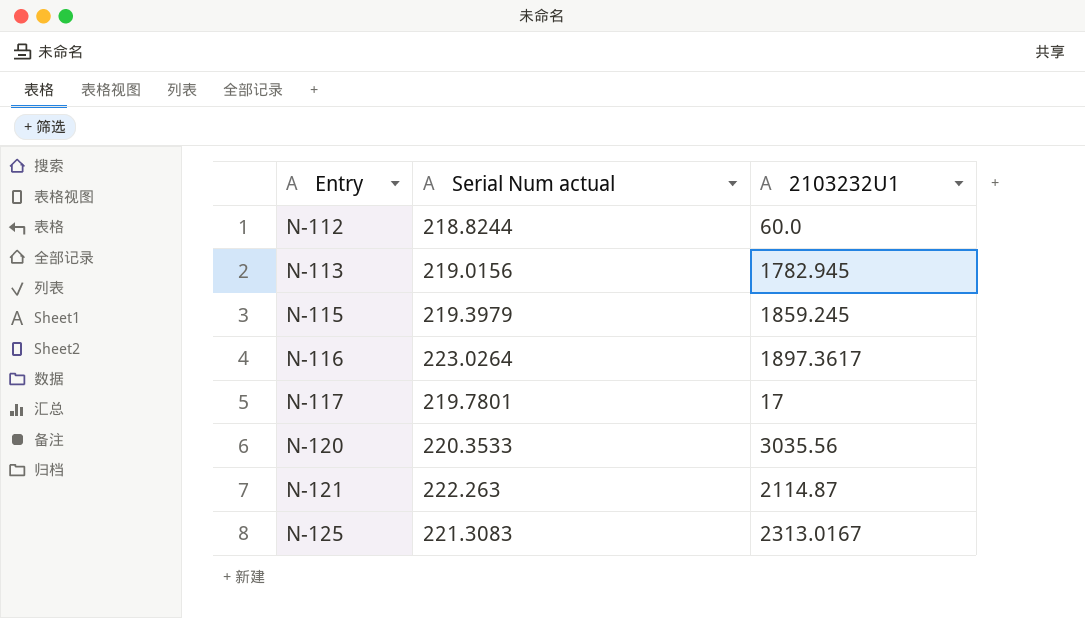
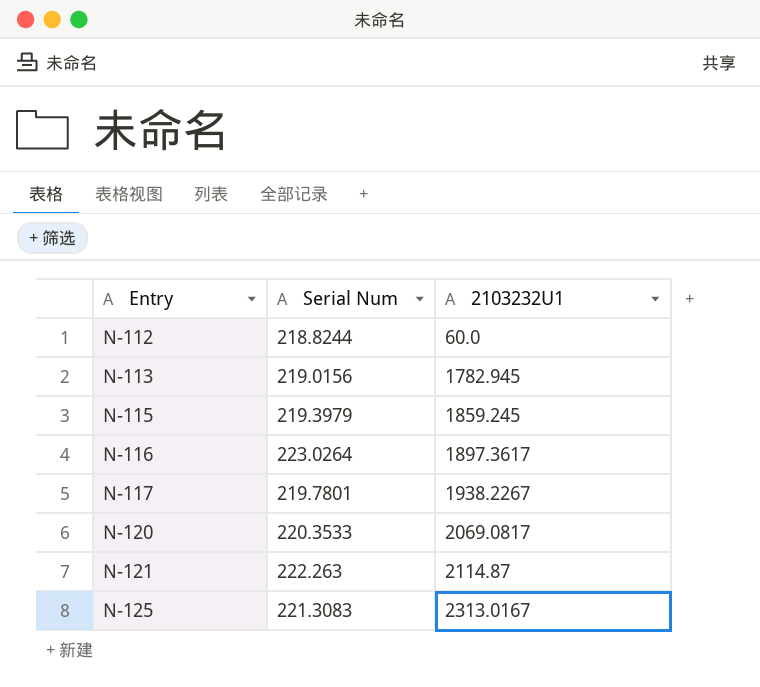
column name: Serial Num actual -> Serial Num
N-117 | 2103232U1: 17 -> 1938.2267
N-120 | 2103232U1: 3035.56 -> 2069.0817

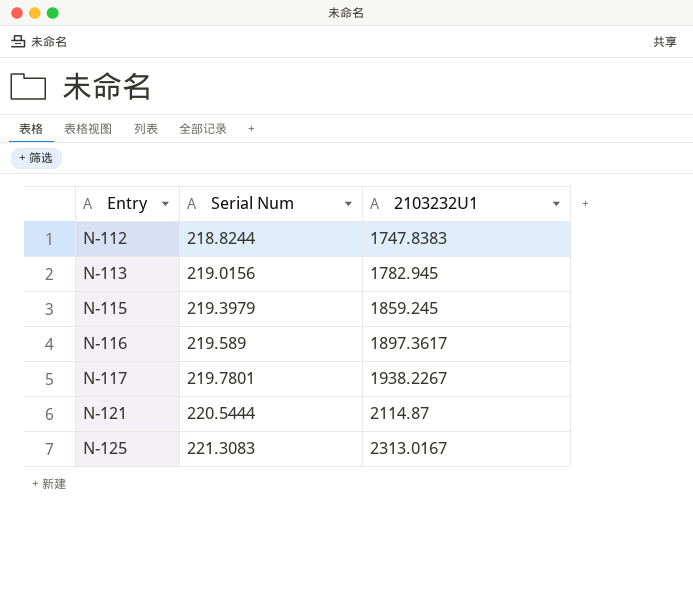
row N-120: 220.3533 | 2069.0817 -> none
N-112 | 2103232U1: 60.0 -> 1747.8383
N-116 | Serial Num: 223.0264 -> 219.589
N-121 | Serial Num: 222.263 -> 220.5444

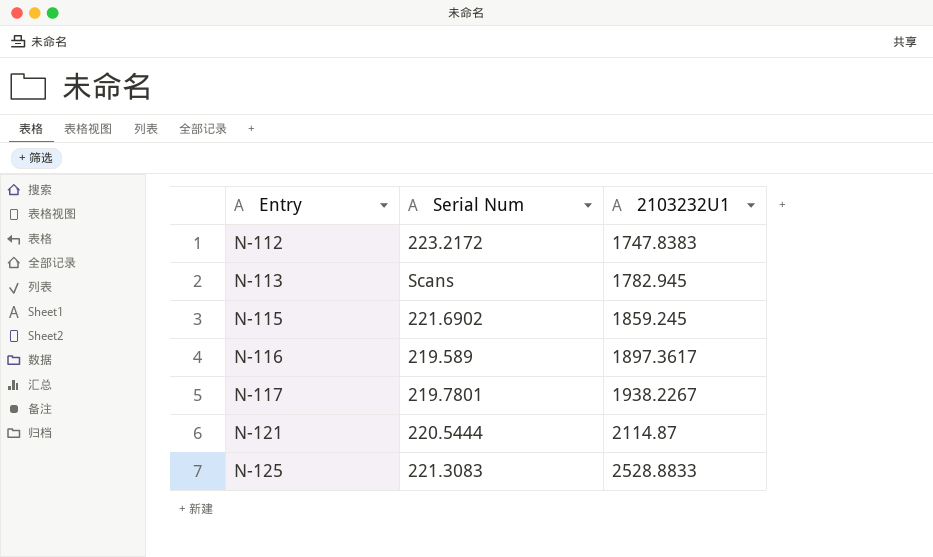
N-112 | Serial Num: 218.8244 -> 223.2172
N-113 | Serial Num: 219.0156 -> Scans
N-115 | Serial Num: 219.3979 -> 221.6902
N-125 | 2103232U1: 2313.0167 -> 2528.8833

